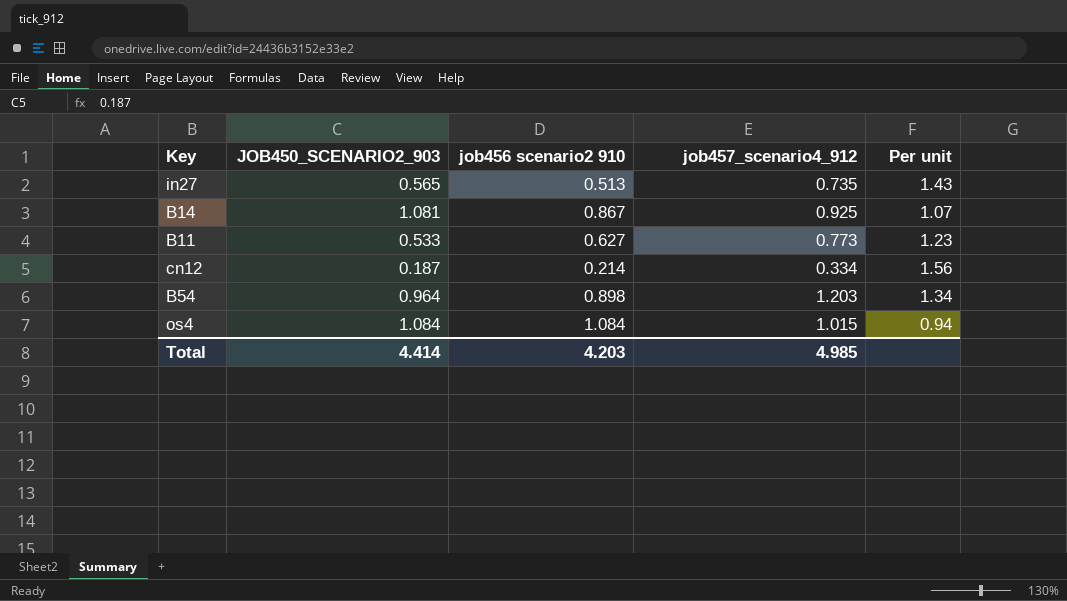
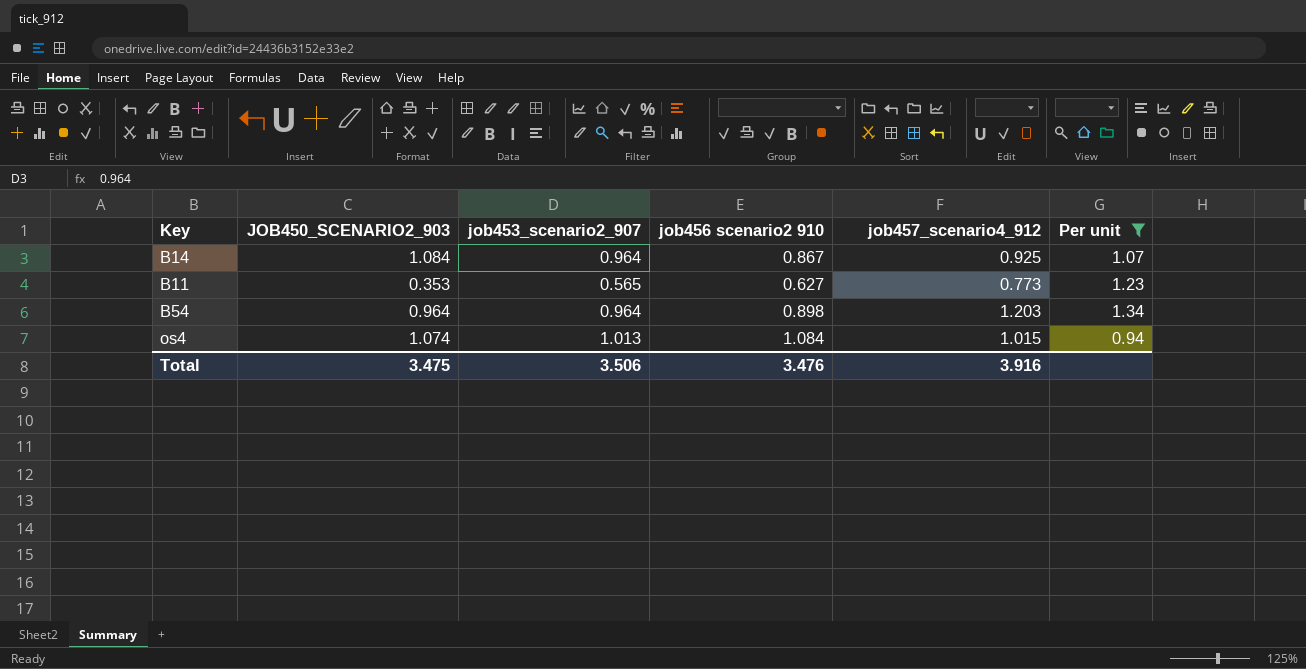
filter: none -> Per unit <= 1.34
column job453_scenario2_907 | position: none -> 3
B14 | JOB450_SCENARIO2_903: 1.081 -> 1.084
B11 | JOB450_SCENARIO2_903: 0.533 -> 0.353
os4 | JOB450_SCENARIO2_903: 1.084 -> 1.074
Total | JOB450_SCENARIO2_903: 4.414 -> 3.475
Total | job456 scenario2 910: 4.203 -> 3.476
Total | job457_scenario4_912: 4.985 -> 3.916

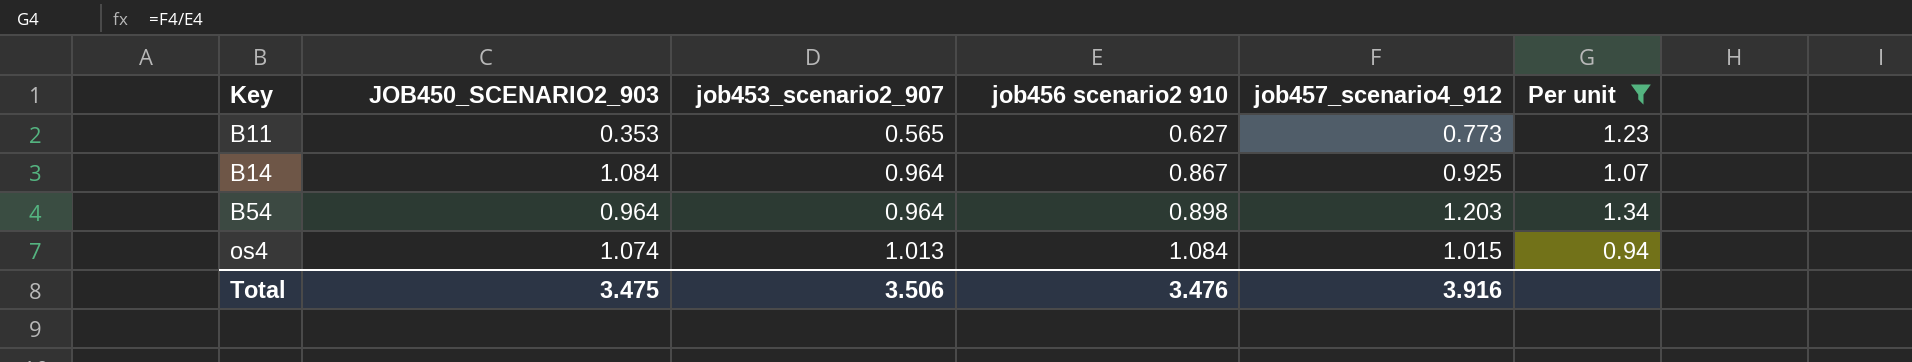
row order: none -> Key ascending

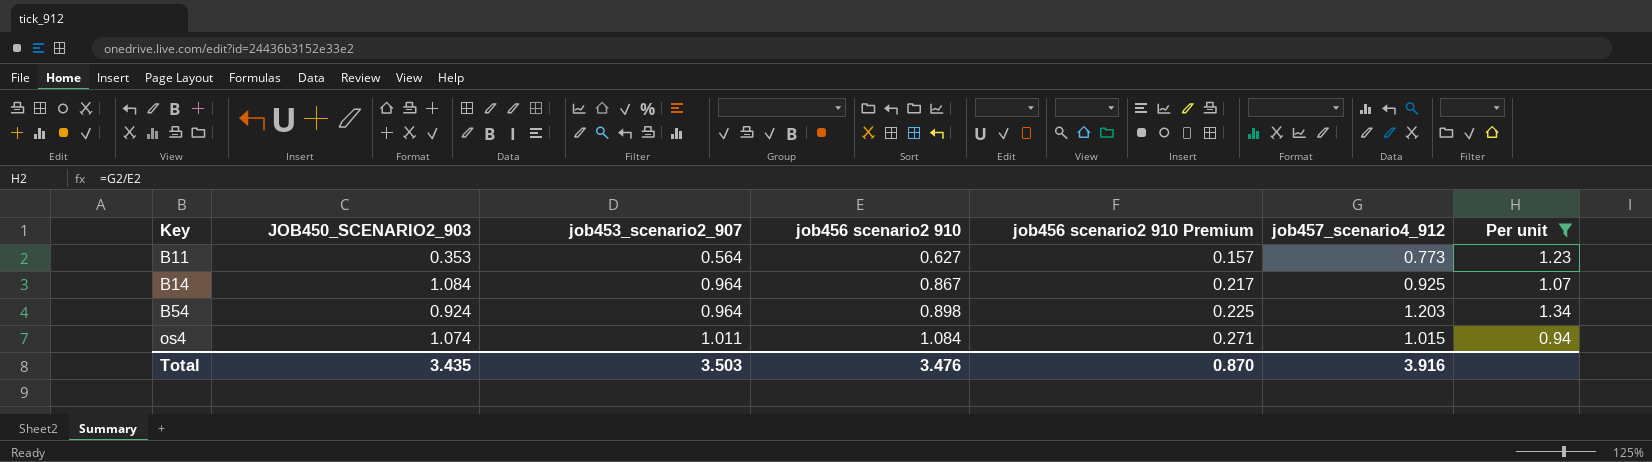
column job456 scenario2 910 Premium | formula: none -> [job456 scenario2 910] * 0.25
B11 | job453_scenario2_907: 0.565 -> 0.564
B54 | JOB450_SCENARIO2_903: 0.964 -> 0.924
os4 | job453_scenario2_907: 1.013 -> 1.011
Total | JOB450_SCENARIO2_903: 3.475 -> 3.435
Total | job453_scenario2_907: 3.506 -> 3.503

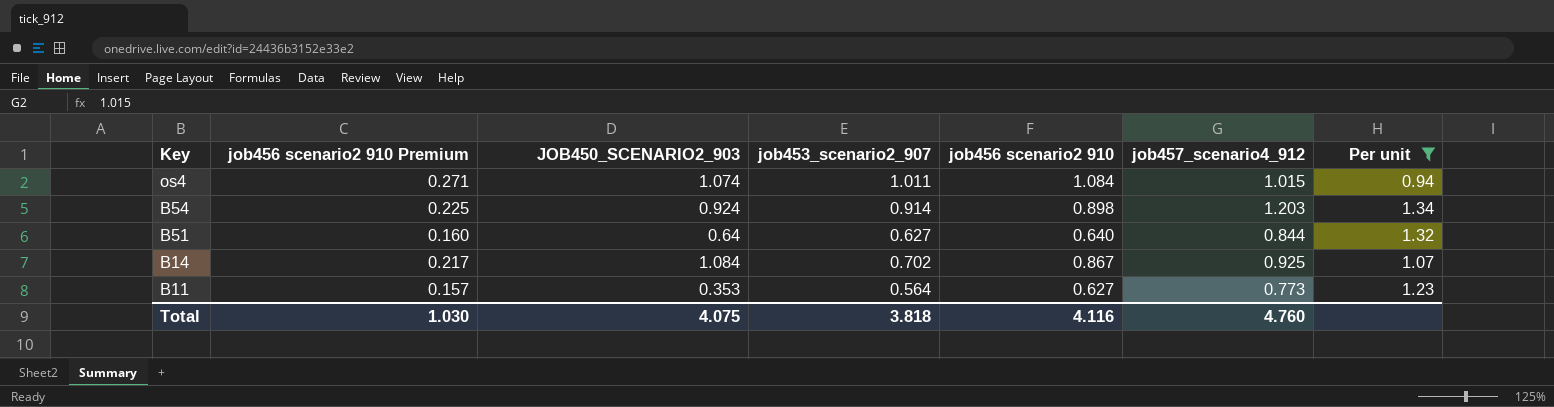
row order: Key ascending -> Key descending
column job456 scenario2 910 Premium | position: 5 -> 2
B54 | job453_scenario2_907: 0.964 -> 0.914
row B51: none -> 0.160 | 0.64 | 0.627 | 0.640 | 0.844 | 1.32
B14 | job453_scenario2_907: 0.964 -> 0.702
Total | job456 scenario2 910 Premium: 0.870 -> 1.030
Total | JOB450_SCENARIO2_903: 3.435 -> 4.075
Total | job453_scenario2_907: 3.503 -> 3.818
Total | job456 scenario2 910: 3.476 -> 4.116
Total | job457_scenario4_912: 3.916 -> 4.760

